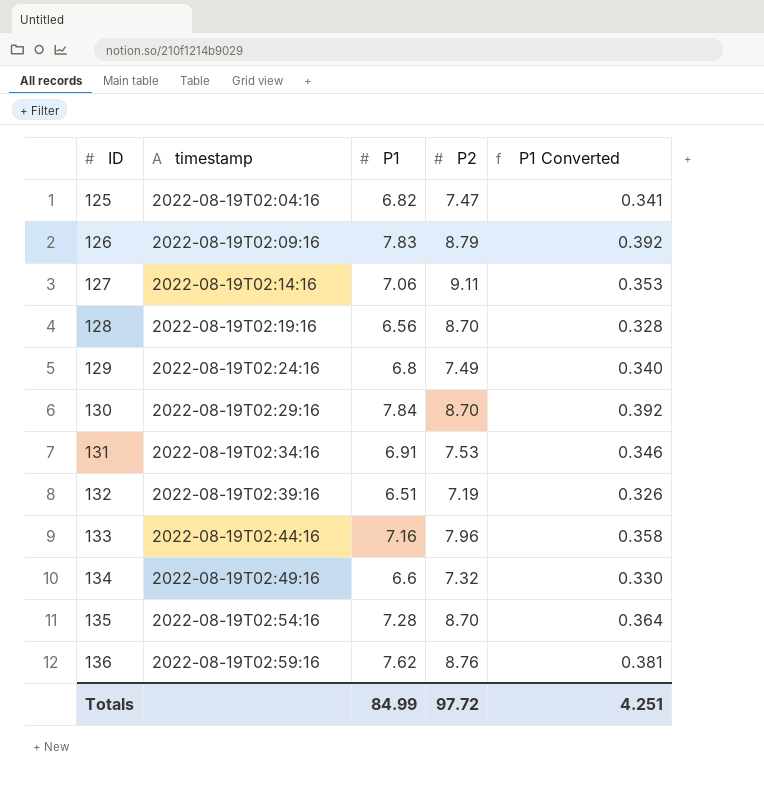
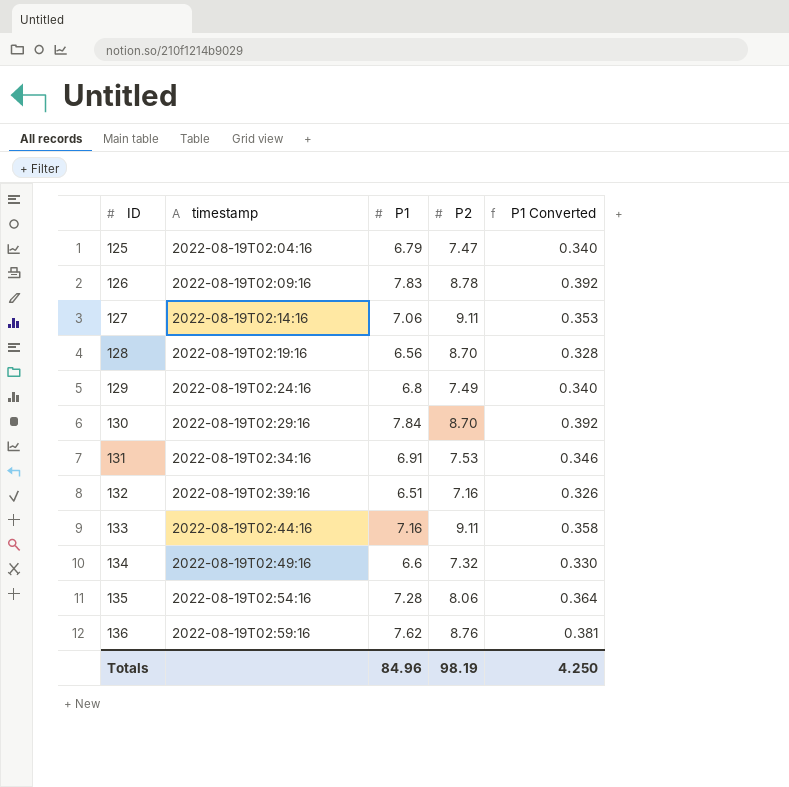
125 | P1: 6.82 -> 6.79
125 | P1 Converted: 0.341 -> 0.340
126 | P2: 8.79 -> 8.78
132 | P2: 7.19 -> 7.16
133 | P2: 7.96 -> 9.11
135 | P2: 8.70 -> 8.06
Totals | P1: 84.99 -> 84.96
Totals | P2: 97.72 -> 98.19
Totals | P1 Converted: 4.251 -> 4.250

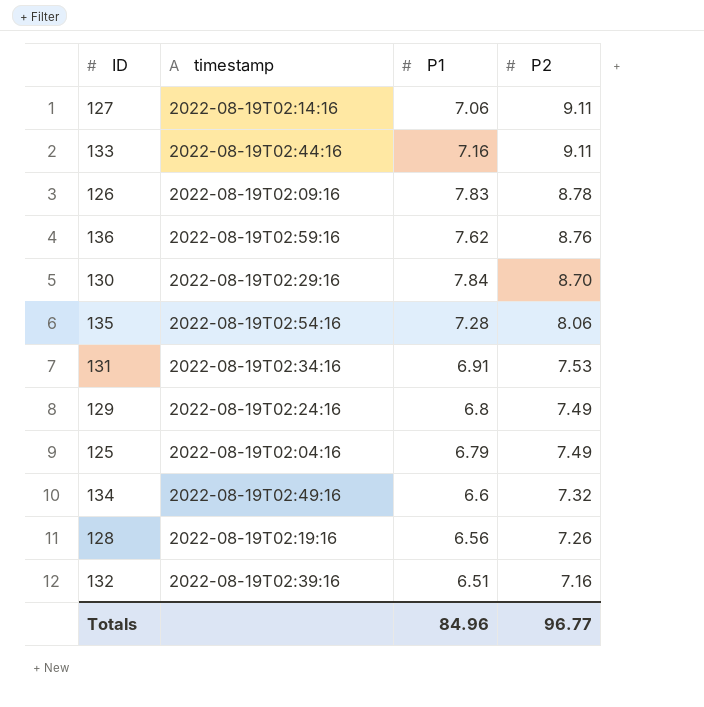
row order: ID ascending -> P2 descending
column P1 Converted | formula: [P1] * 0.05 -> none
125 | P2: 7.47 -> 7.49
128 | P2: 8.70 -> 7.26
Totals | P2: 98.19 -> 96.77

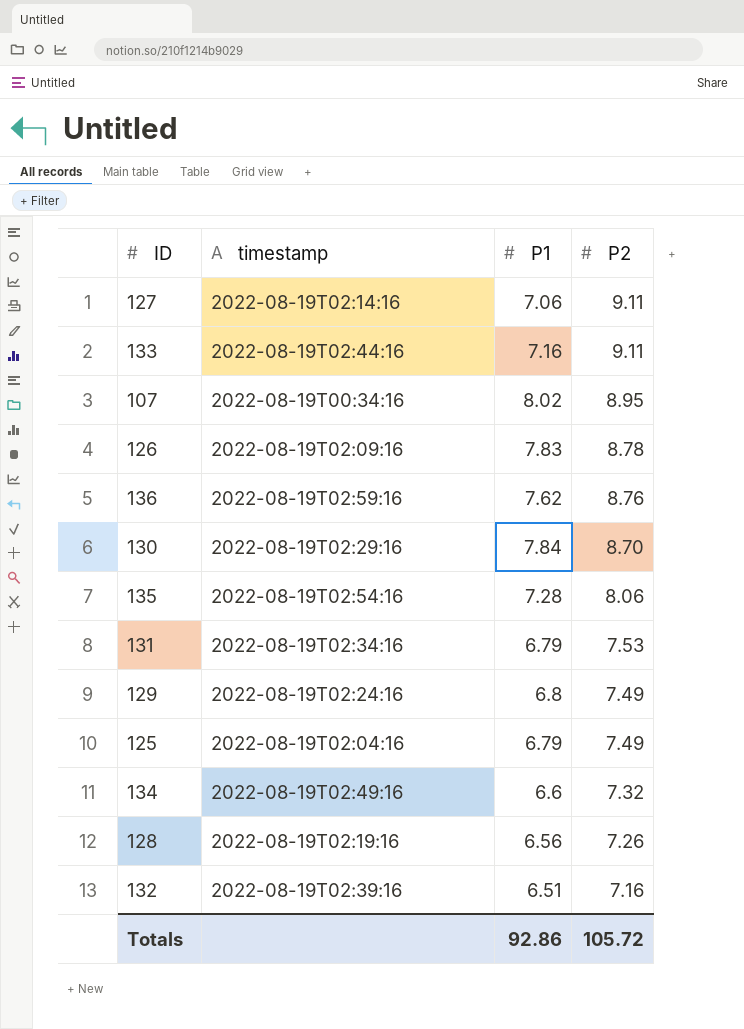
row 107: none -> 2022-08-19T00:34:16 | 8.02 | 8.95
131 | P1: 6.91 -> 6.79
Totals | P1: 84.96 -> 92.86
Totals | P2: 96.77 -> 105.72

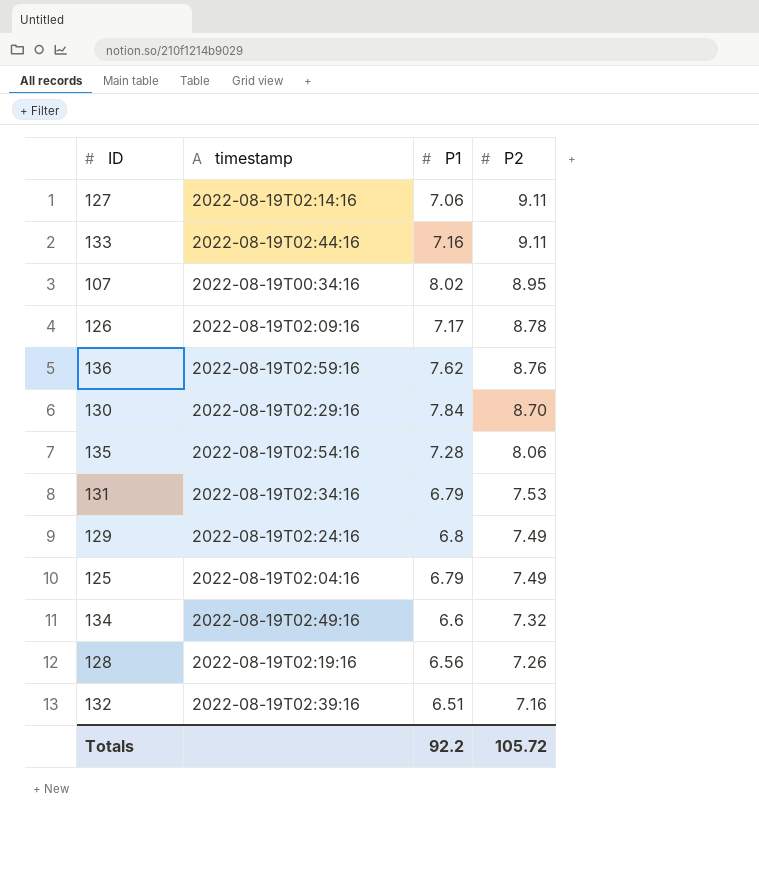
126 | P1: 7.83 -> 7.17
Totals | P1: 92.86 -> 92.2

